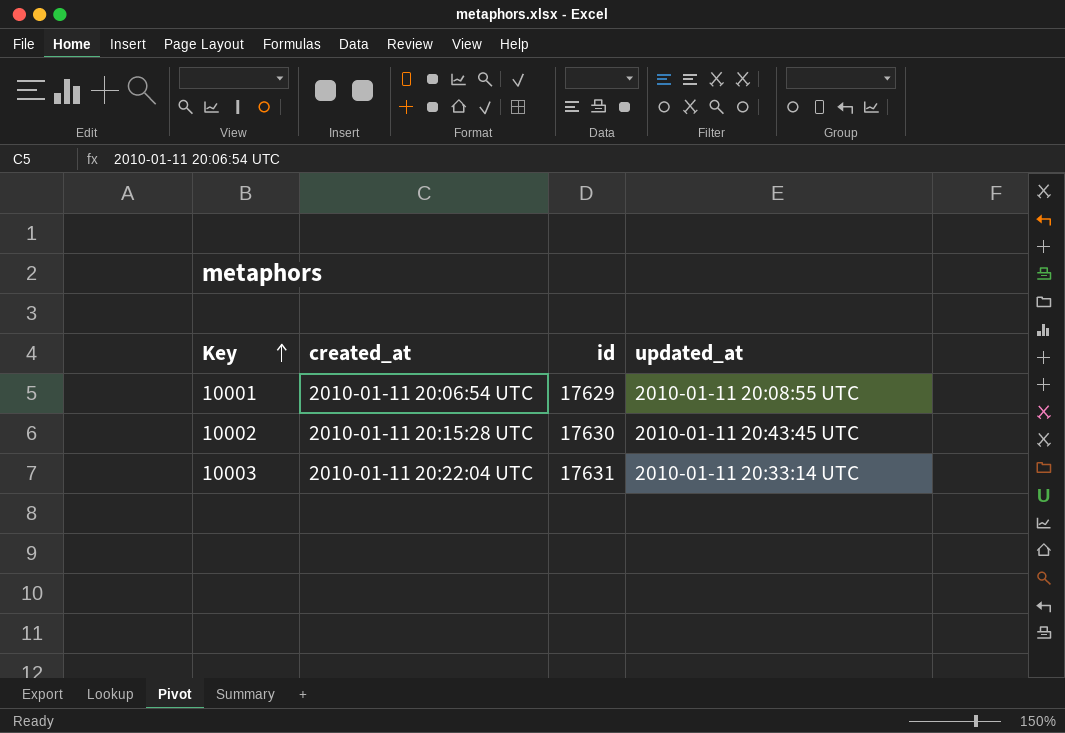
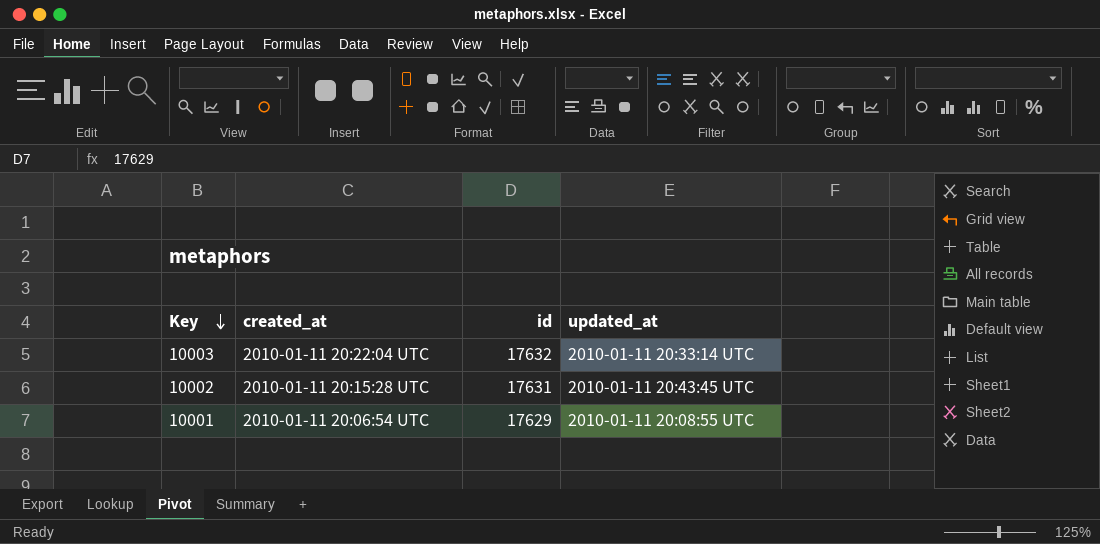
row order: Key ascending -> Key descending
10003 | id: 17631 -> 17632
10002 | id: 17630 -> 17631

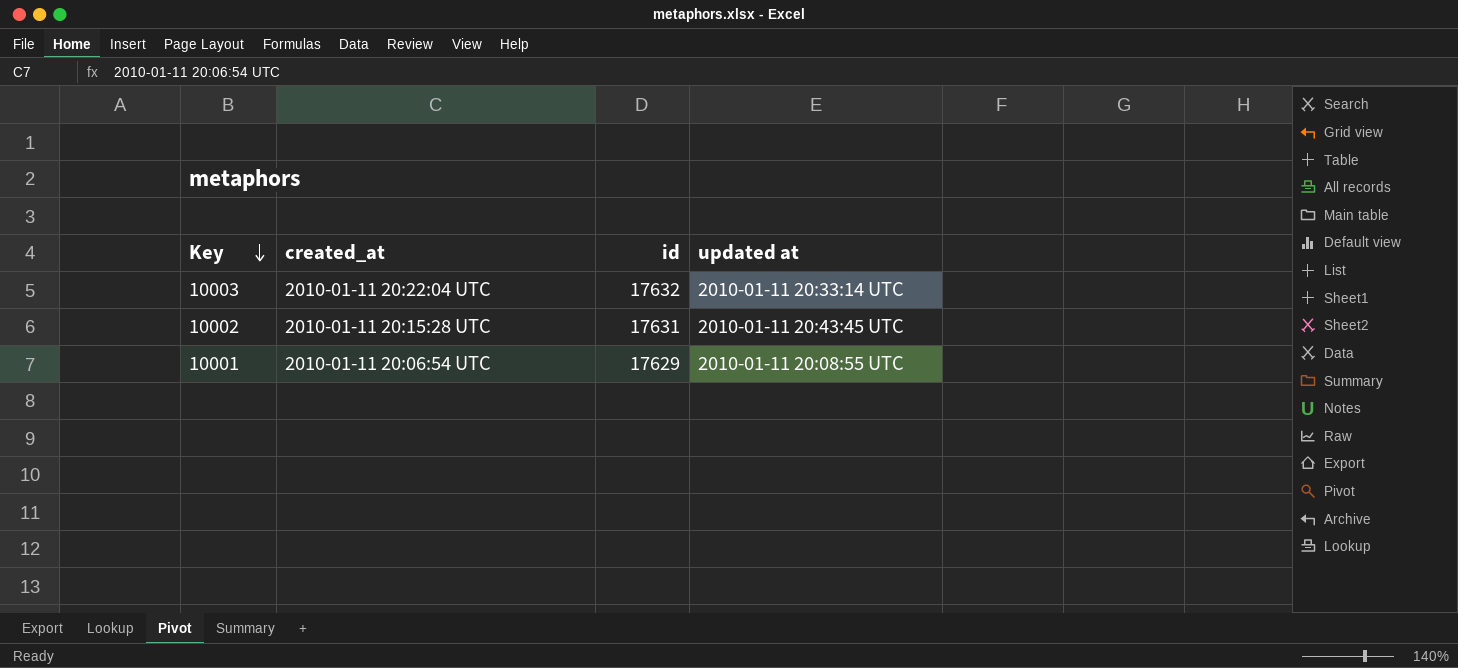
column name: updated_at -> updated at

